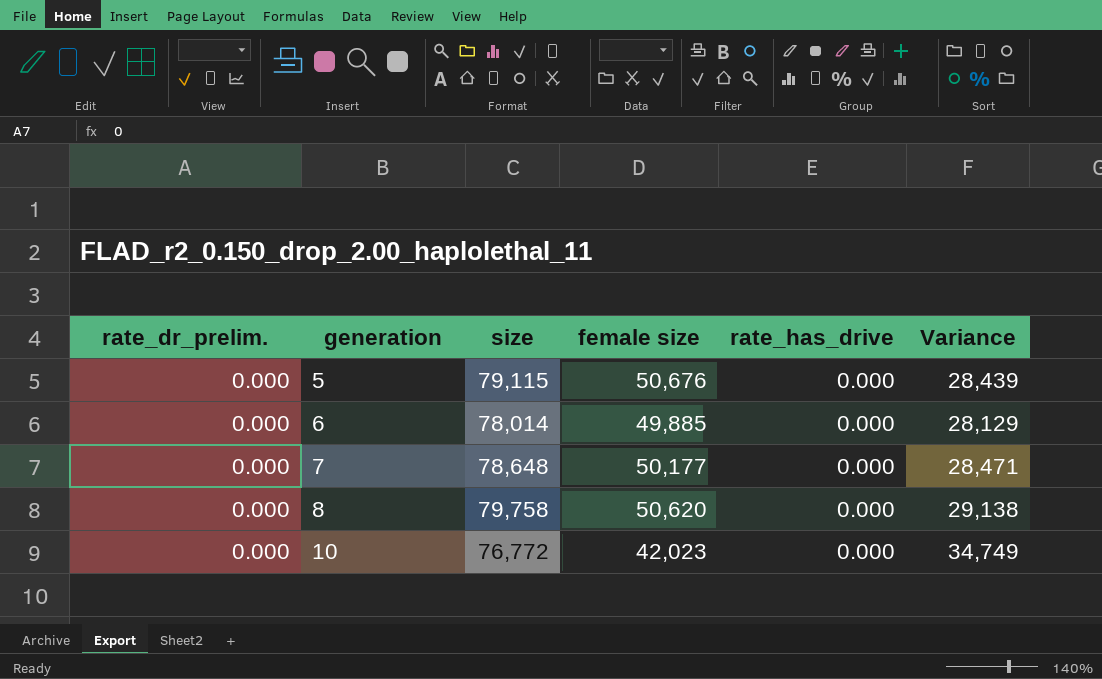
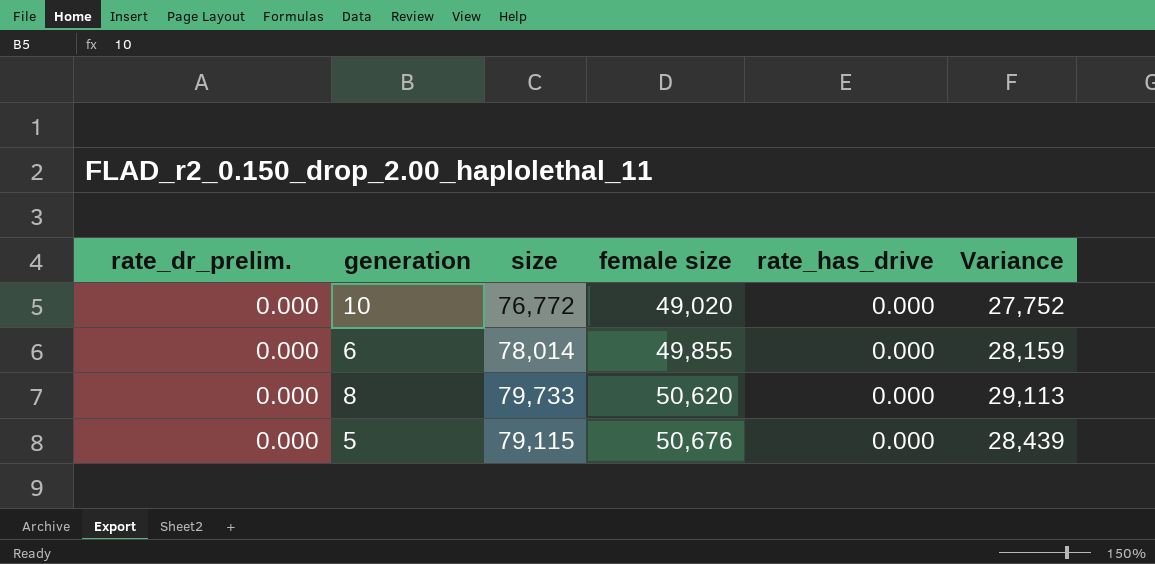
row order: generation ascending -> female size ascending
row 7: 0.000 | 78,648 | 50,177 | 0.000 | 28,471 -> none
10 | female size: 42,023 -> 49,020
10 | Variance: 34,749 -> 27,752
6 | female size: 49,885 -> 49,855
6 | Variance: 28,129 -> 28,159
8 | size: 79,758 -> 79,733
8 | Variance: 29,138 -> 29,113

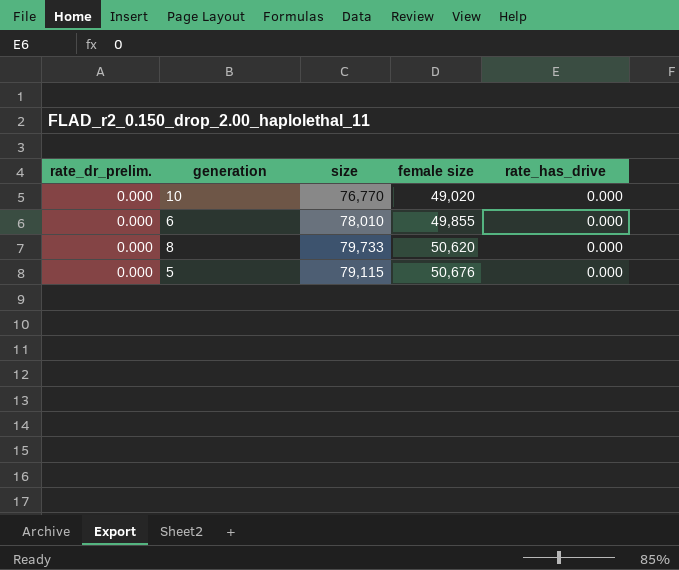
column Variance | formula: [size] - [female size] -> none
10 | size: 76,772 -> 76,770
6 | size: 78,014 -> 78,010

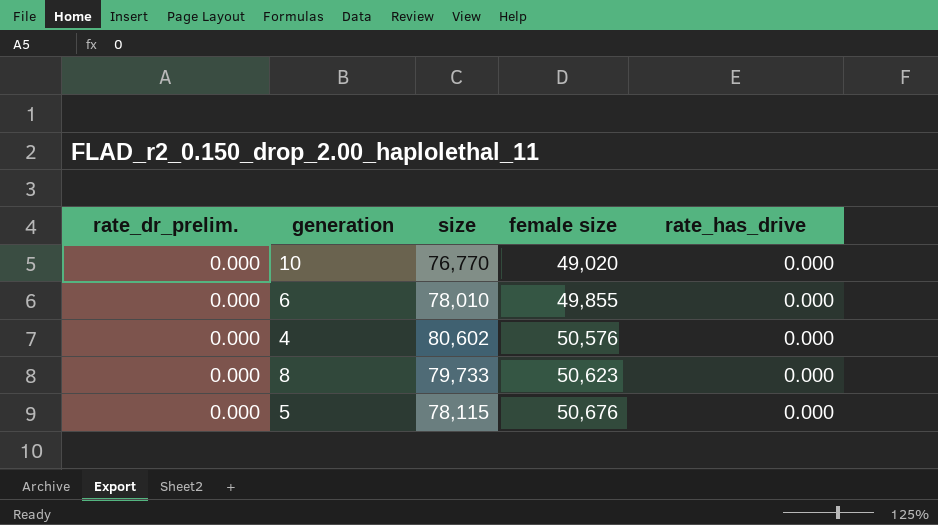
row 4: none -> 0.000 | 80,602 | 50,576 | 0.000
8 | female size: 50,620 -> 50,623
5 | size: 79,115 -> 78,115

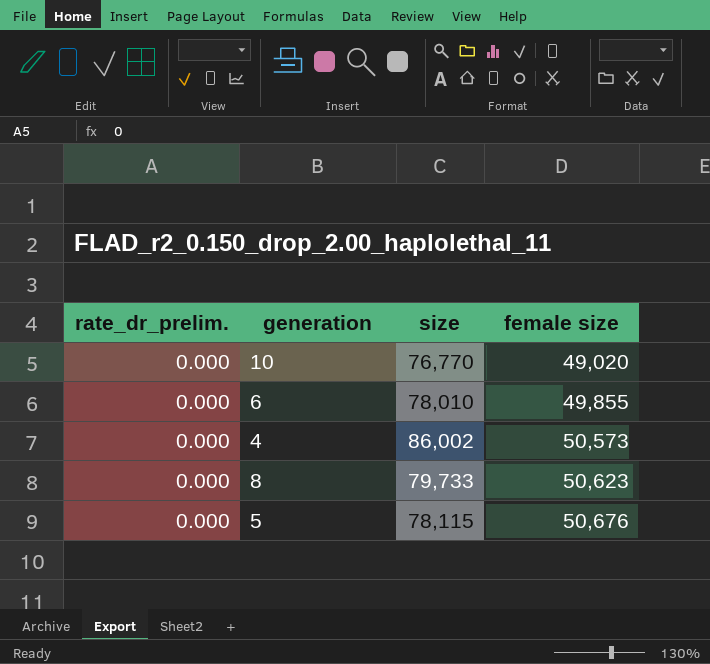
column rate_has_drive | position: 5 -> none
4 | size: 80,602 -> 86,002
4 | female size: 50,576 -> 50,573

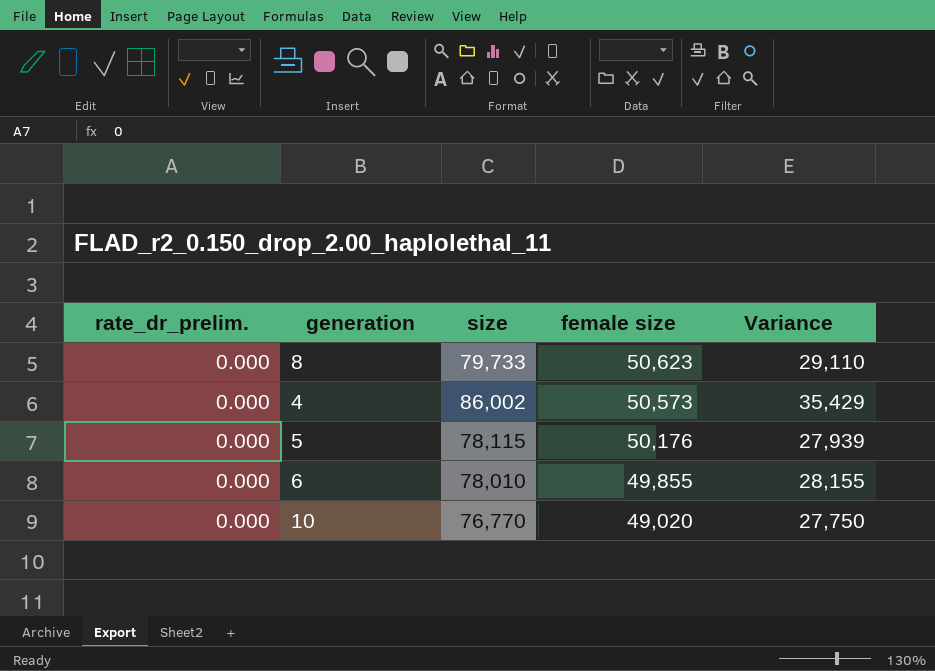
row order: female size ascending -> female size descending
column Variance | formula: none -> [size] - [female size]
5 | female size: 50,676 -> 50,176

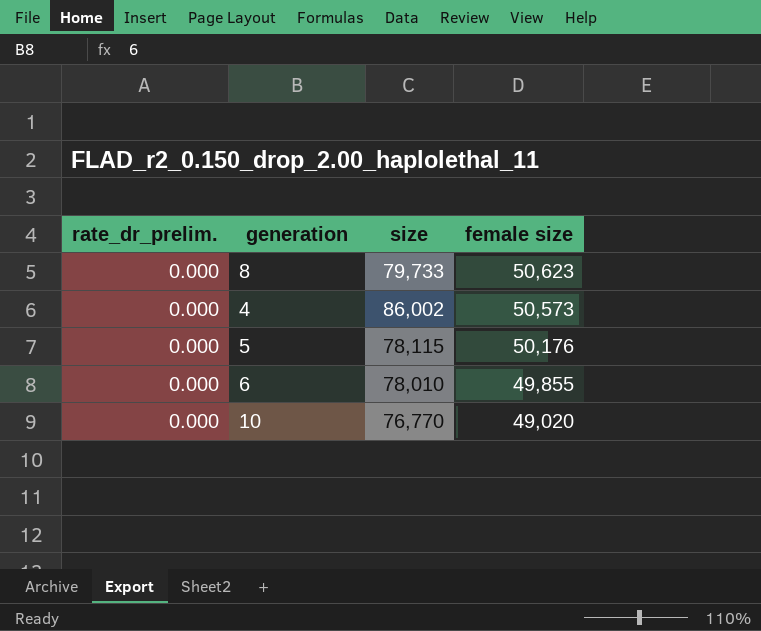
column Variance | formula: [size] - [female size] -> none

